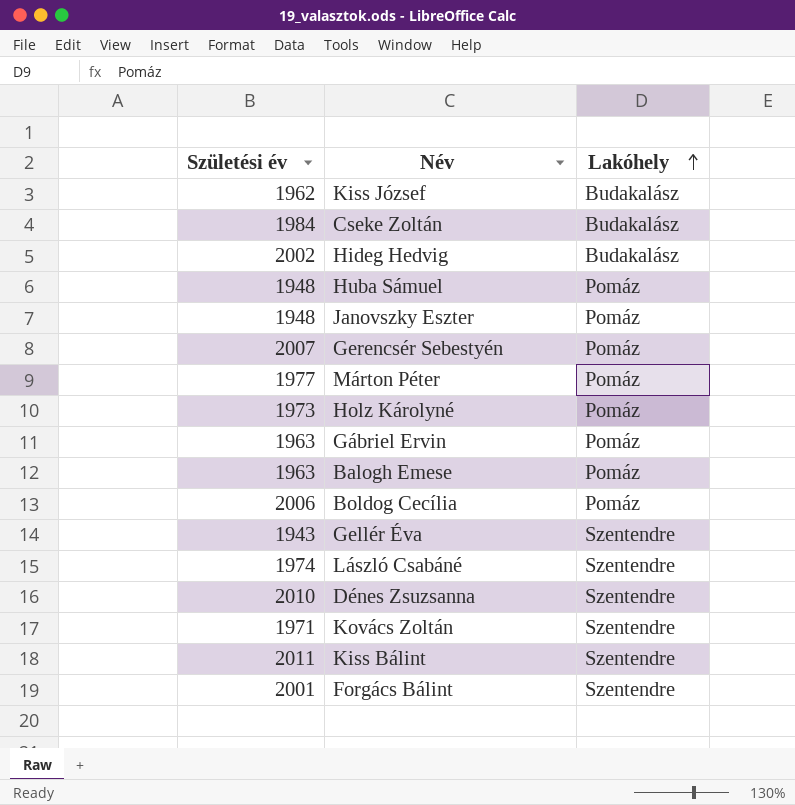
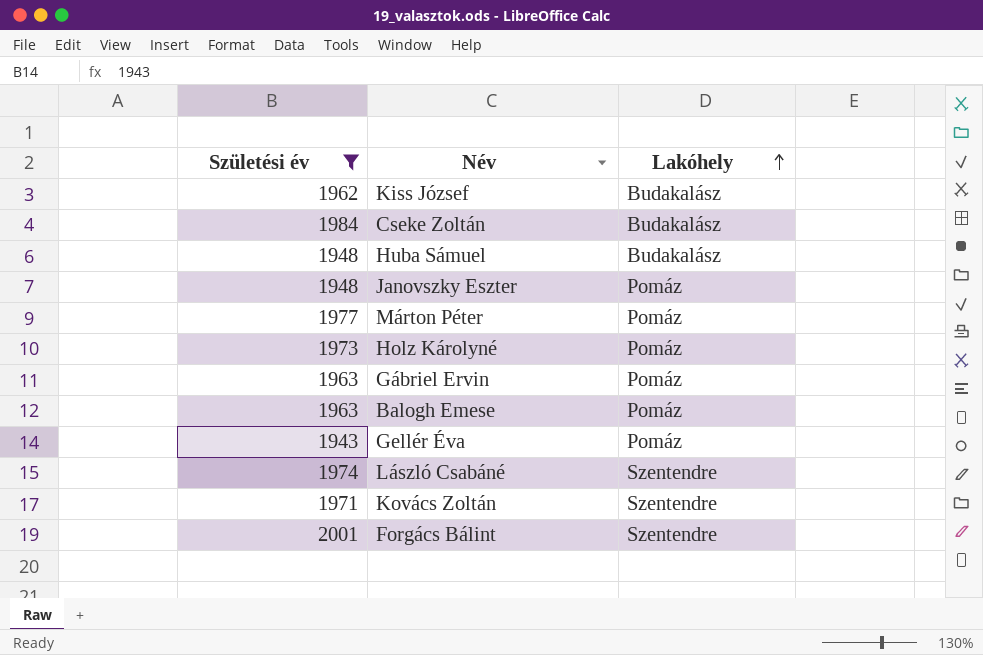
filter: none -> Születési év <= 2001
Huba Sámuel | Lakóhely: Pomáz -> Budakalász
Gellér Éva | Lakóhely: Szentendre -> Pomáz

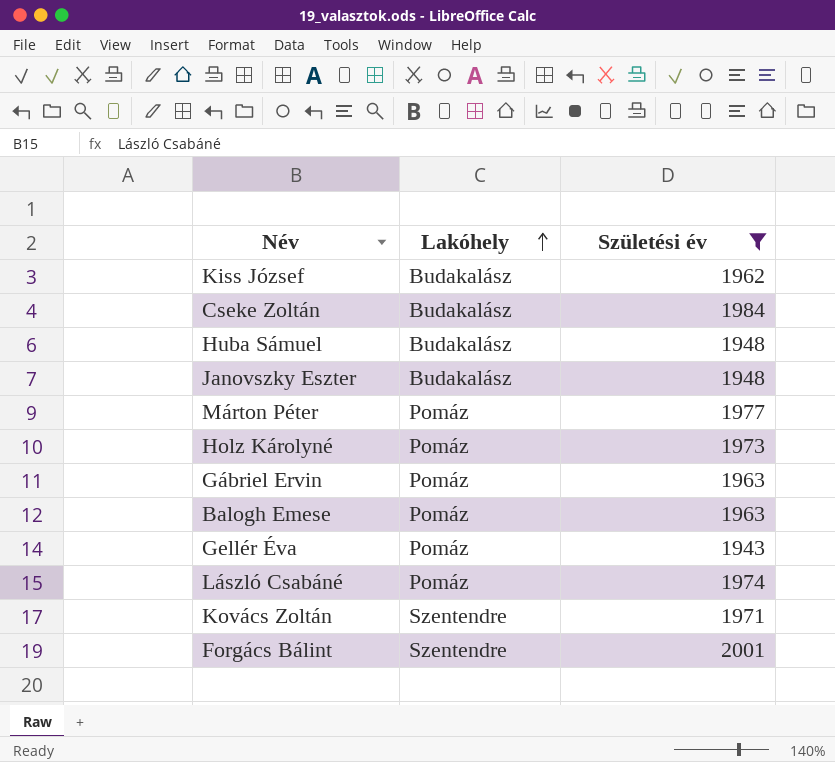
column Születési év | position: 1 -> 3
Janovszky Eszter | Lakóhely: Pomáz -> Budakalász
László Csabáné | Lakóhely: Szentendre -> Pomáz

